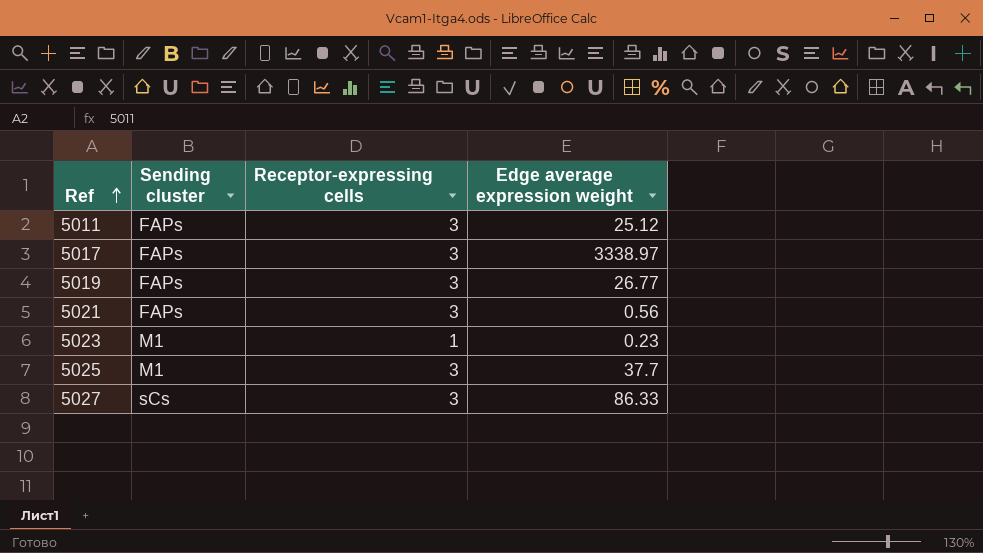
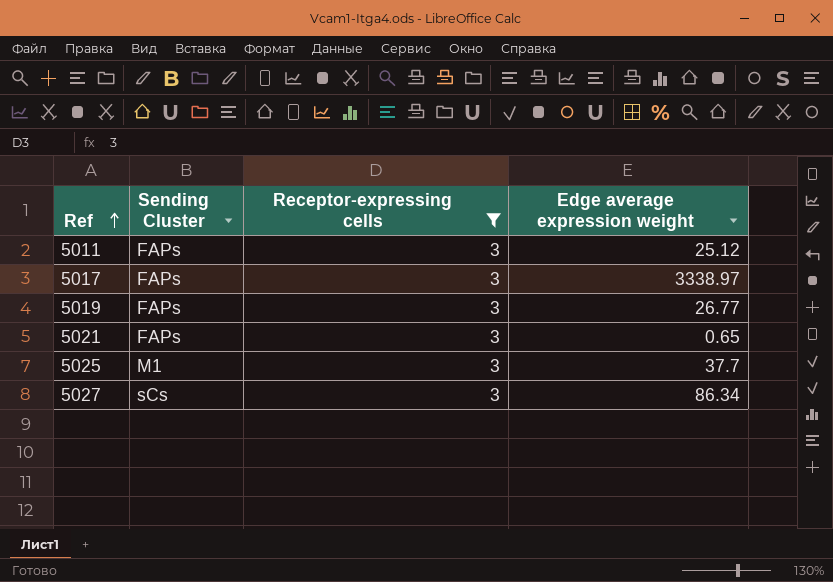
filter: none -> Receptor-expressing cells = 3
column name: Sending cluster -> Sending Cluster
5021 | Edge average expression weight: 0.56 -> 0.65
5027 | Edge average expression weight: 86.33 -> 86.34

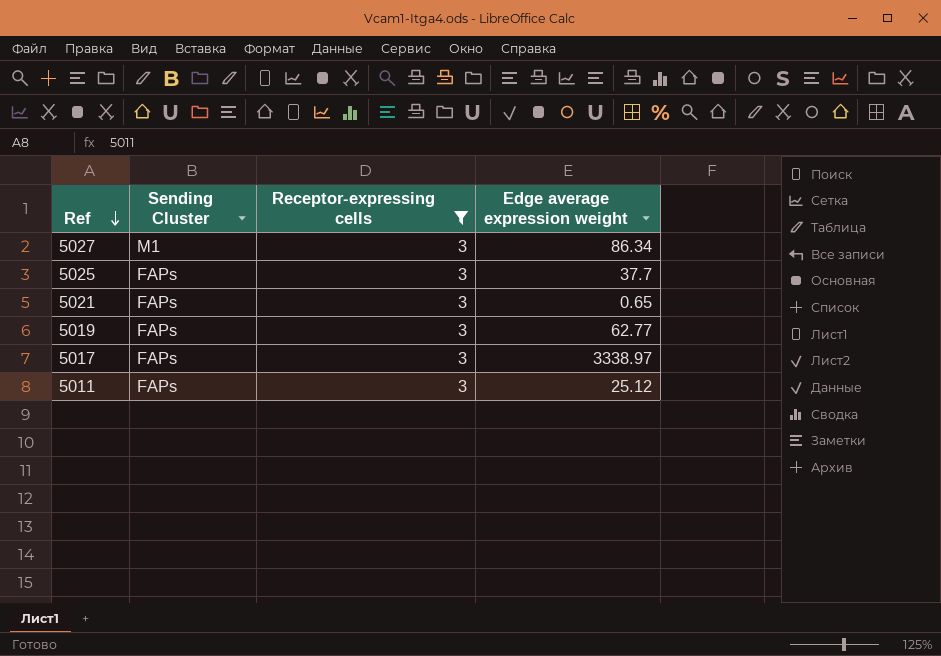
row order: Ref ascending -> Ref descending
5027 | Sending Cluster: sCs -> M1
5025 | Sending Cluster: M1 -> FAPs
5019 | Edge average expression weight: 26.77 -> 62.77

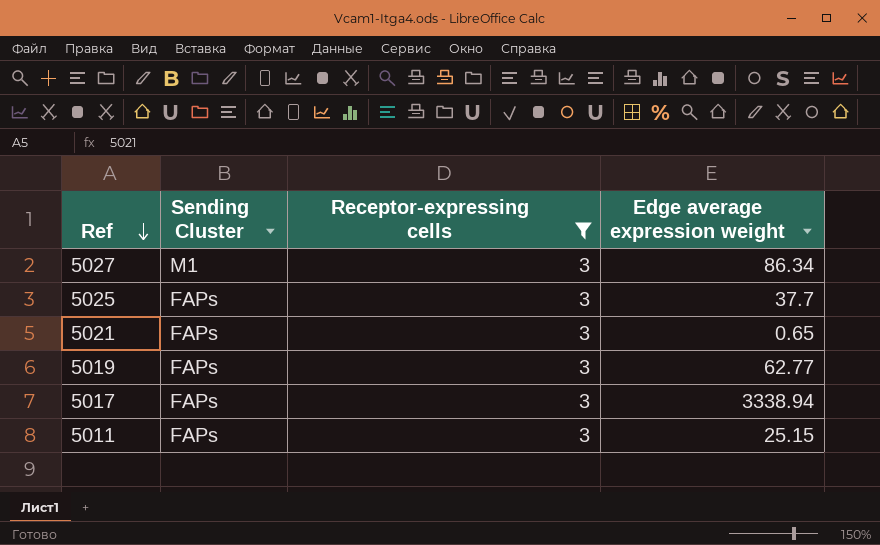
5017 | Edge average expression weight: 3338.97 -> 3338.94
5011 | Edge average expression weight: 25.12 -> 25.15

